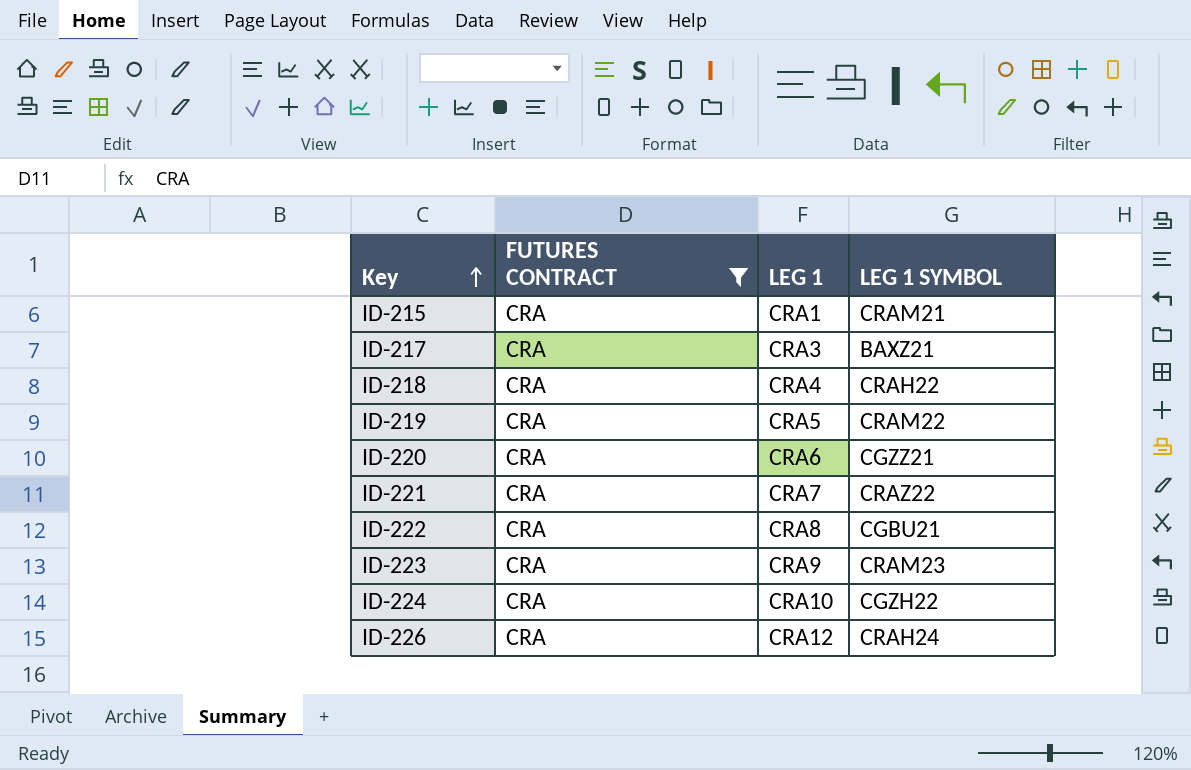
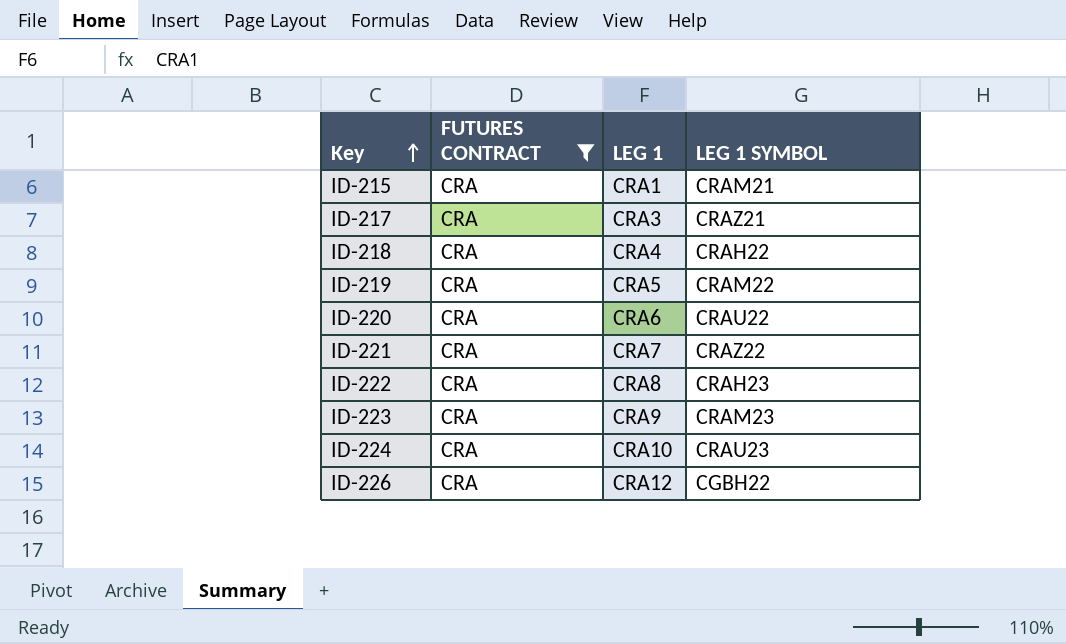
ID-217 | LEG 1 SYMBOL: BAXZ21 -> CRAZ21
ID-220 | LEG 1 SYMBOL: CGZZ21 -> CRAU22
ID-222 | LEG 1 SYMBOL: CGBU21 -> CRAH23
ID-224 | LEG 1 SYMBOL: CGZH22 -> CRAU23
ID-226 | LEG 1 SYMBOL: CRAH24 -> CGBH22

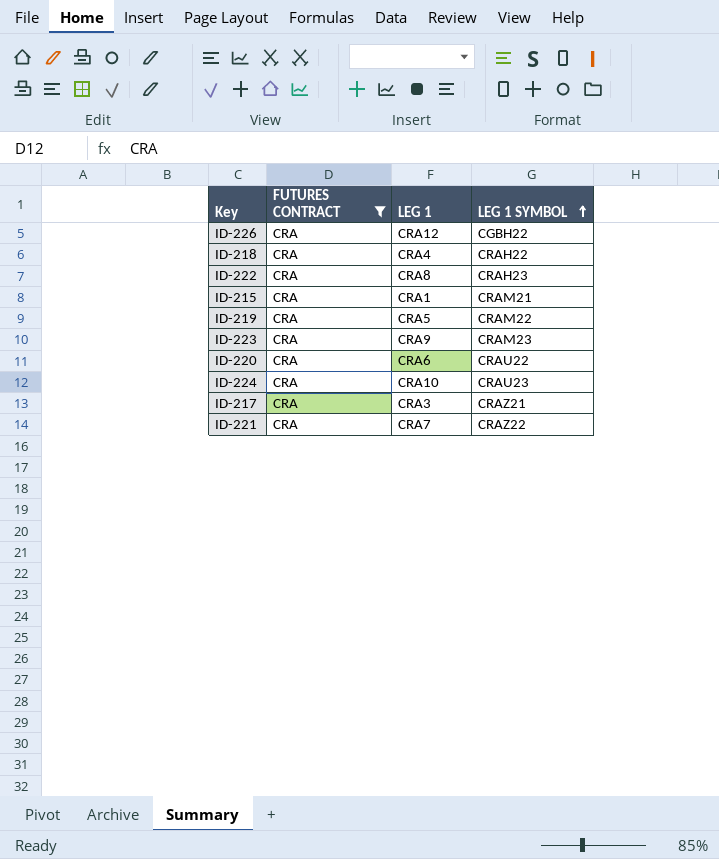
row order: Key ascending -> LEG 1 SYMBOL ascending

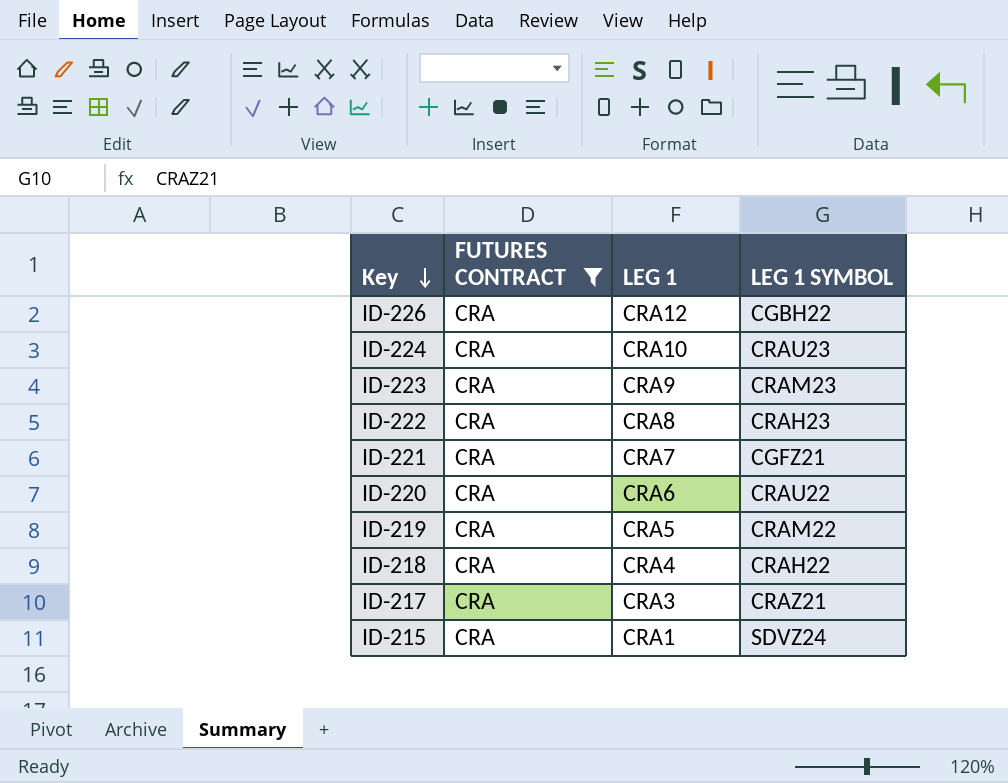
row order: LEG 1 SYMBOL ascending -> Key descending
ID-221 | LEG 1 SYMBOL: CRAZ22 -> CGFZ21
ID-215 | LEG 1 SYMBOL: CRAM21 -> SDVZ24

